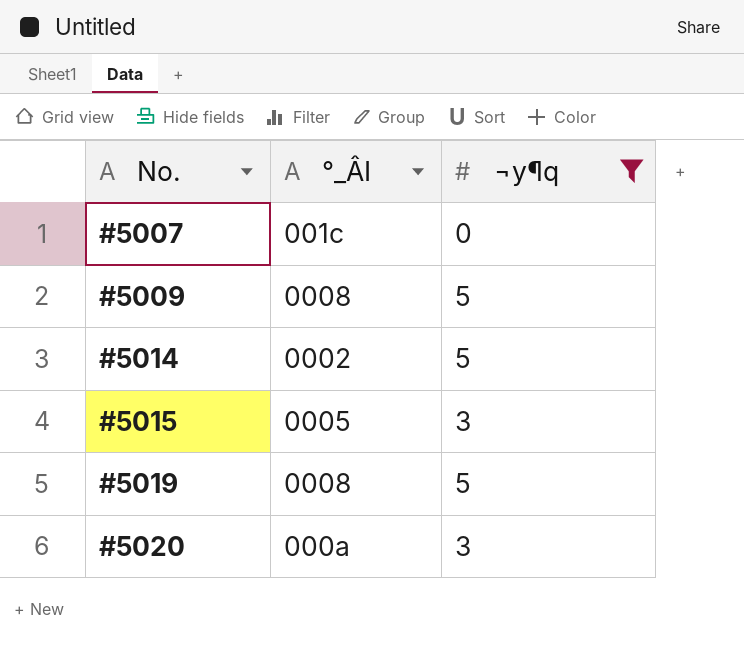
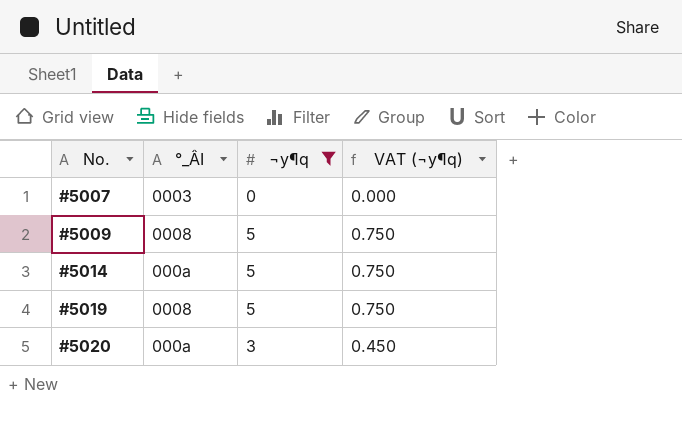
column VAT (¬y¶q) | formula: none -> [¬y¶q] * 0.15
row #5015: 0005 | 3 -> none
#5007 | °_ÂI: 001c -> 0003
#5014 | °_ÂI: 0002 -> 000a

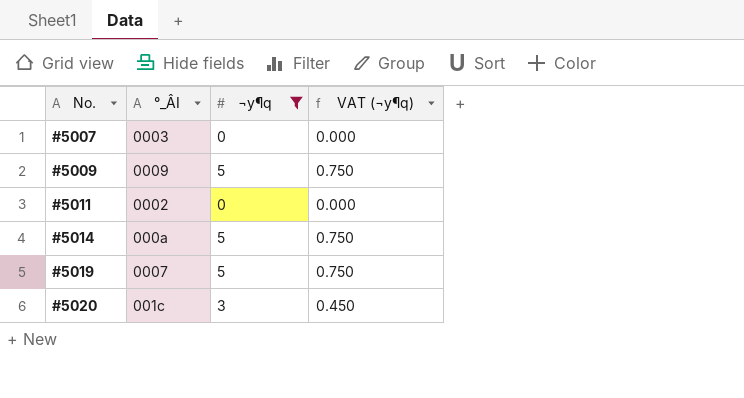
#5009 | °_ÂI: 0008 -> 0009
row #5011: none -> 0002 | 0 | 0.000
#5019 | °_ÂI: 0008 -> 0007
#5020 | °_ÂI: 000a -> 001c

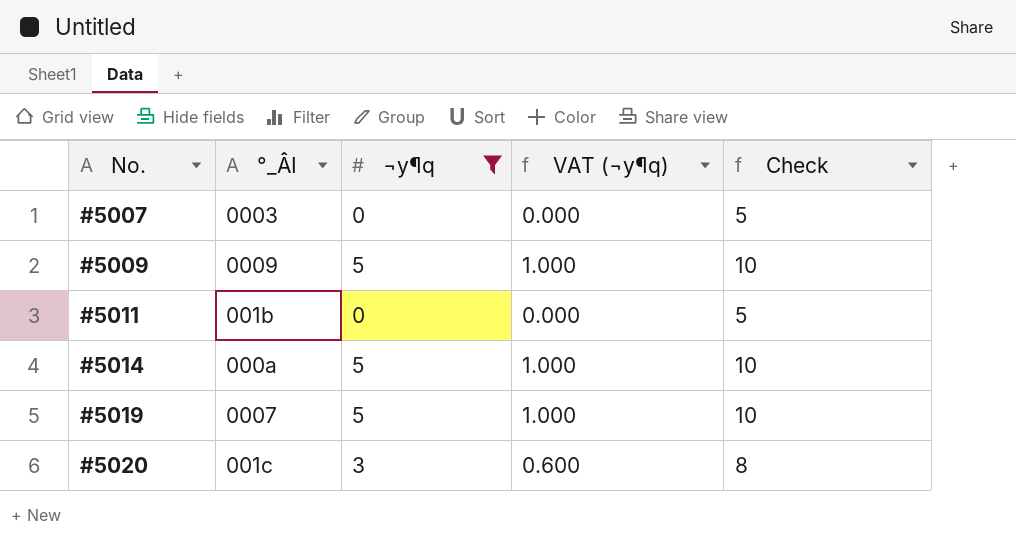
column VAT (¬y¶q) | formula: [¬y¶q] * 0.15 -> [¬y¶q] * 0.2
column Check | formula: none -> [¬y¶q] + 5
#5011 | °_ÂI: 0002 -> 001b

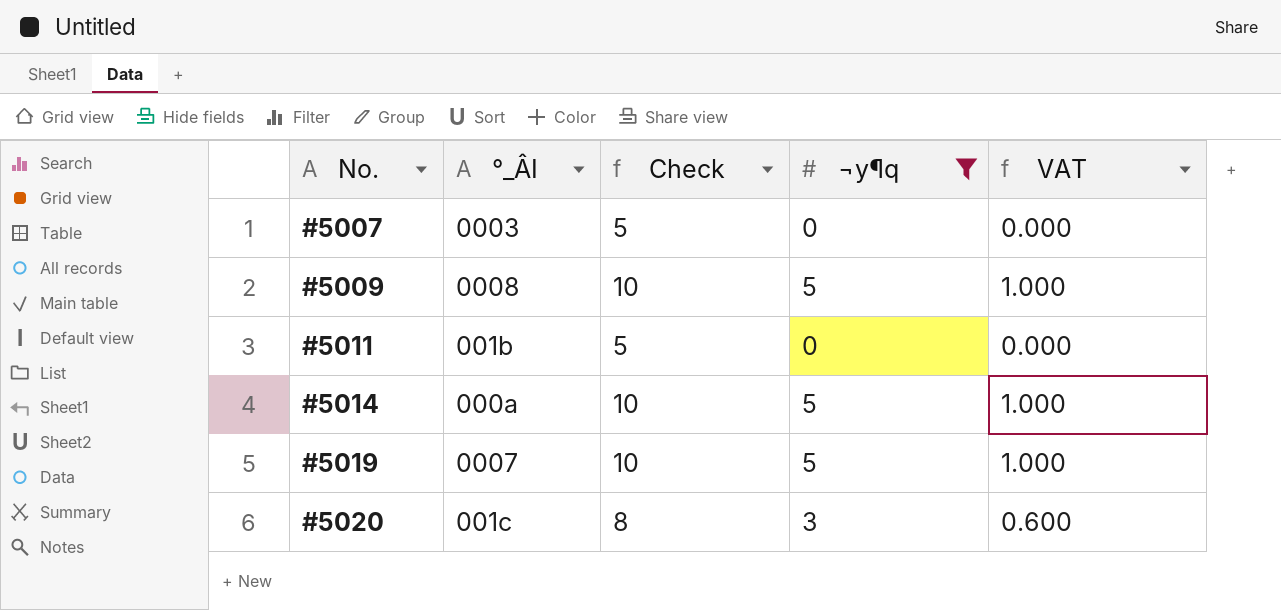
column Check | position: 5 -> 3
column name: VAT (¬y¶q) -> VAT
#5009 | °_ÂI: 0009 -> 0008

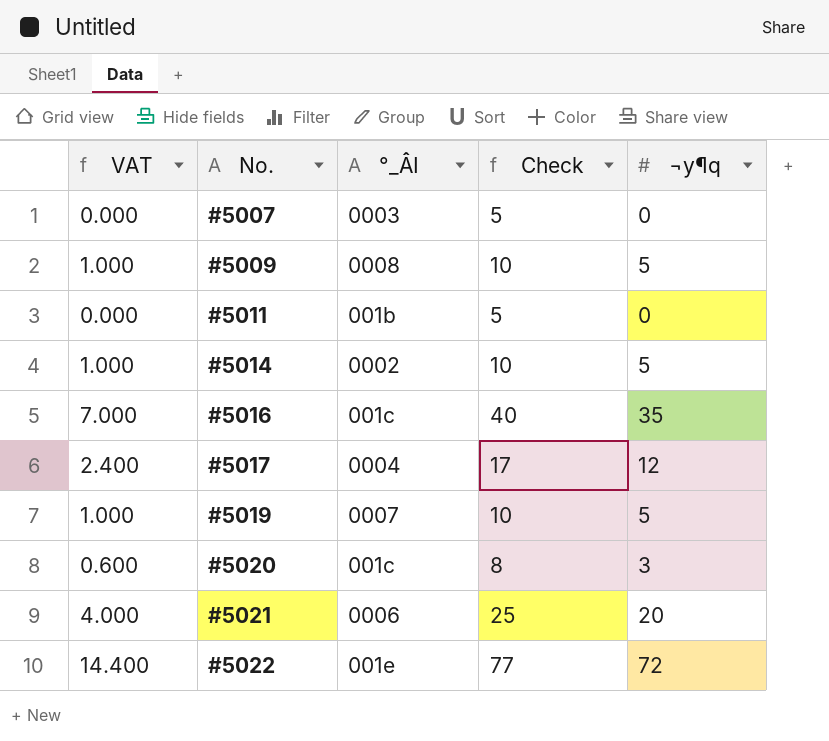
filter: ¬y¶q <= 5 -> none
column VAT | position: 5 -> 1
#5014 | °_ÂI: 000a -> 0002

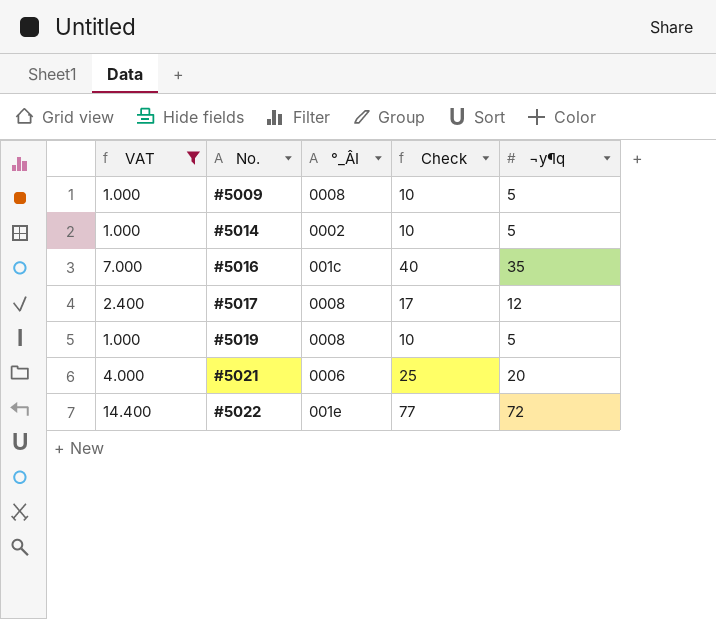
filter: none -> VAT >= 1.000
#5017 | °_ÂI: 0004 -> 0008
#5019 | °_ÂI: 0007 -> 0008

